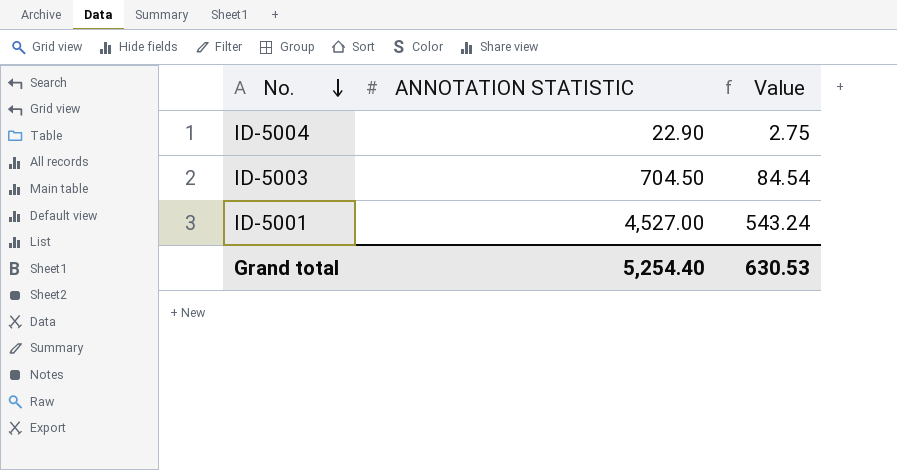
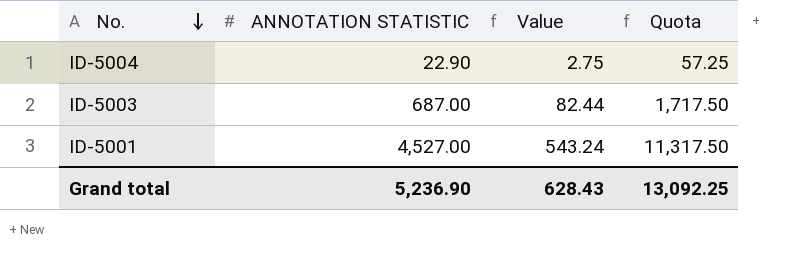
column Quota | formula: none -> [ANNOTATION STATISTIC] * 2.5
ID-5003 | ANNOTATION STATISTIC: 704.50 -> 687.00
ID-5003 | Value: 84.54 -> 82.44
Grand total | ANNOTATION STATISTIC: 5,254.40 -> 5,236.90
Grand total | Value: 630.53 -> 628.43

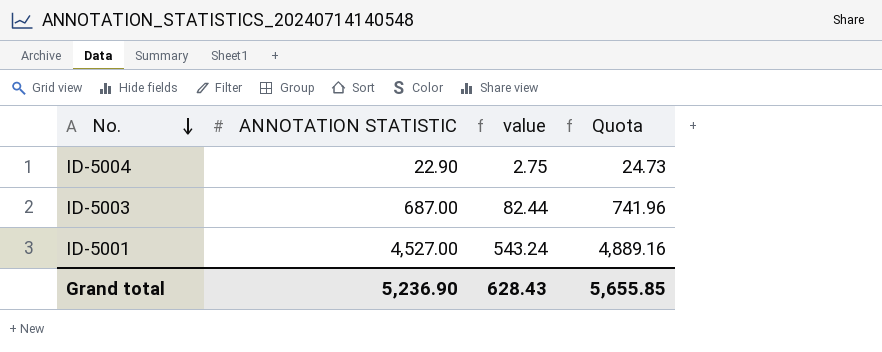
column name: Value -> value
column Quota | formula: [ANNOTATION STATISTIC] * 2.5 -> [ANNOTATION STATISTIC] * 1.08
Grand total | Quota: 13,092.25 -> 5,655.85

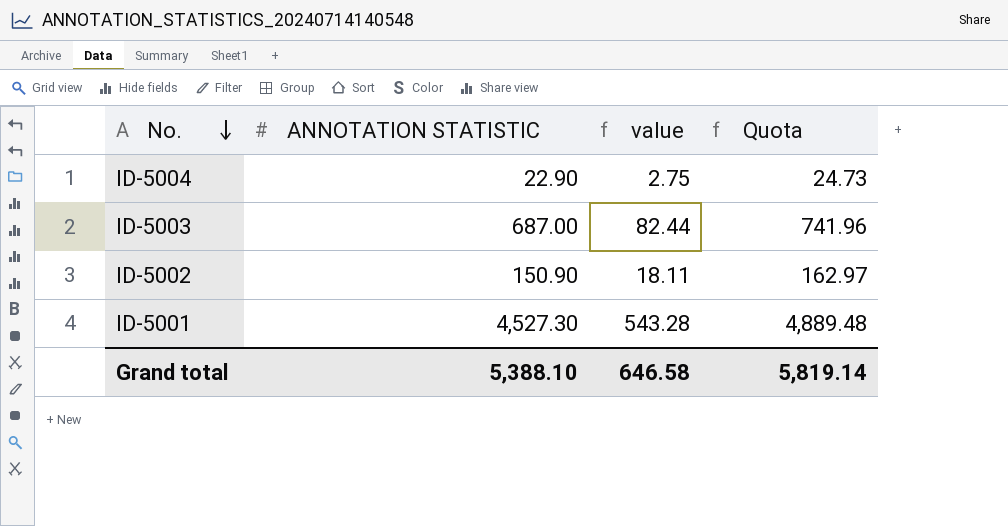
row ID-5002: none -> 150.90 | 18.11 | 162.97
ID-5001 | ANNOTATION STATISTIC: 4,527.00 -> 4,527.30
ID-5001 | value: 543.24 -> 543.28
ID-5001 | Quota: 4,889.16 -> 4,889.48
Grand total | ANNOTATION STATISTIC: 5,236.90 -> 5,388.10
Grand total | value: 628.43 -> 646.58
Grand total | Quota: 5,655.85 -> 5,819.14

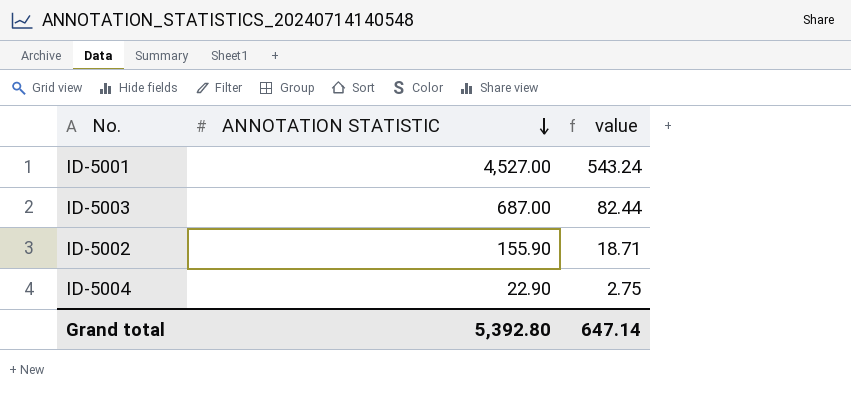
row order: No. descending -> ANNOTATION STATISTIC descending
column Quota | formula: [ANNOTATION STATISTIC] * 1.08 -> none
ID-5001 | ANNOTATION STATISTIC: 4,527.30 -> 4,527.00
ID-5001 | value: 543.28 -> 543.24
ID-5002 | ANNOTATION STATISTIC: 150.90 -> 155.90
ID-5002 | value: 18.11 -> 18.71
Grand total | ANNOTATION STATISTIC: 5,388.10 -> 5,392.80
Grand total | value: 646.58 -> 647.14

